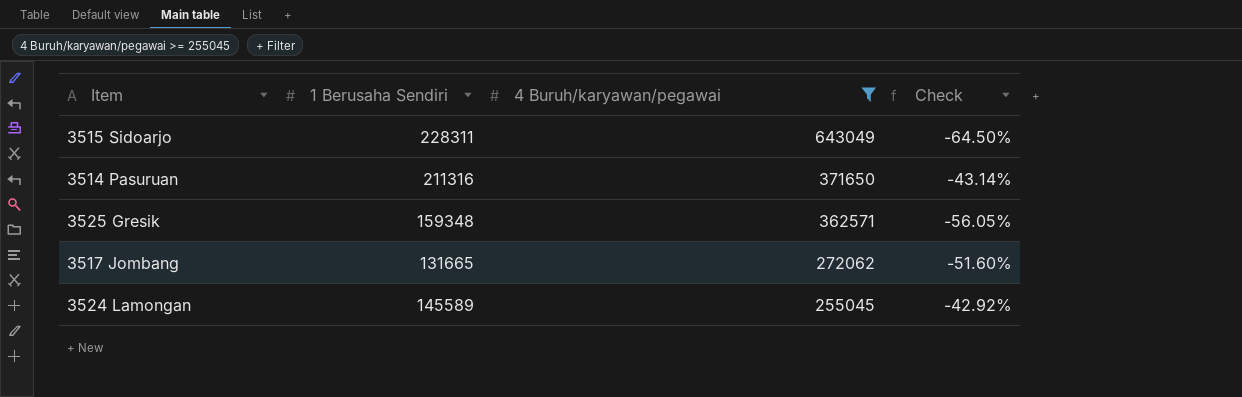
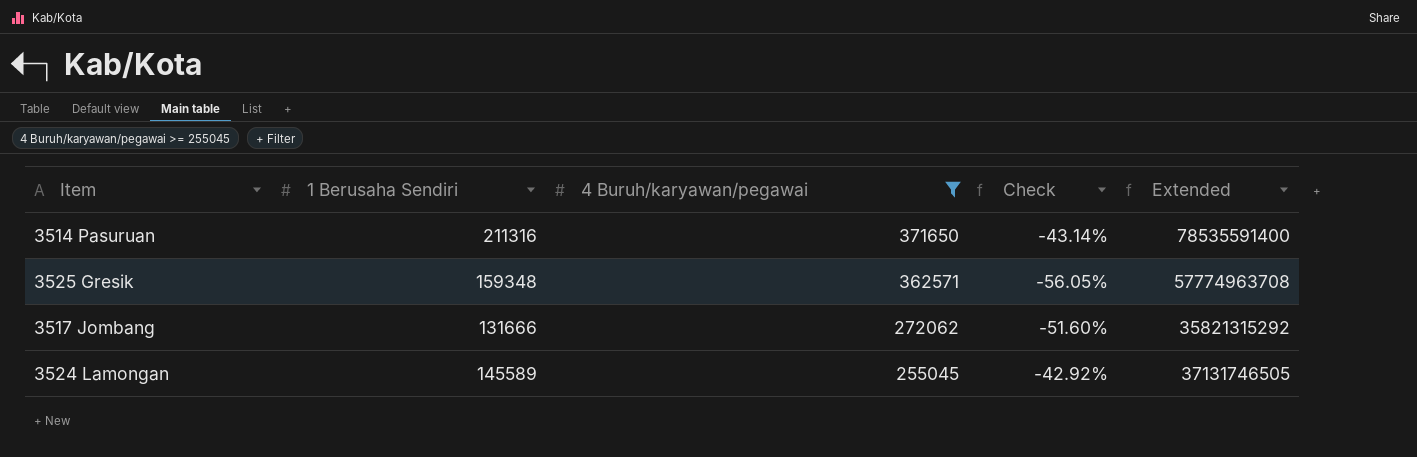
column Extended | formula: none -> [1 Berusaha Sendiri] * [4 Buruh/karyawan/pegawai]
row 3515 Sidoarjo: 228311 | 643049 | -64.50% -> none
3517 Jombang | 1 Berusaha Sendiri: 131665 -> 131666

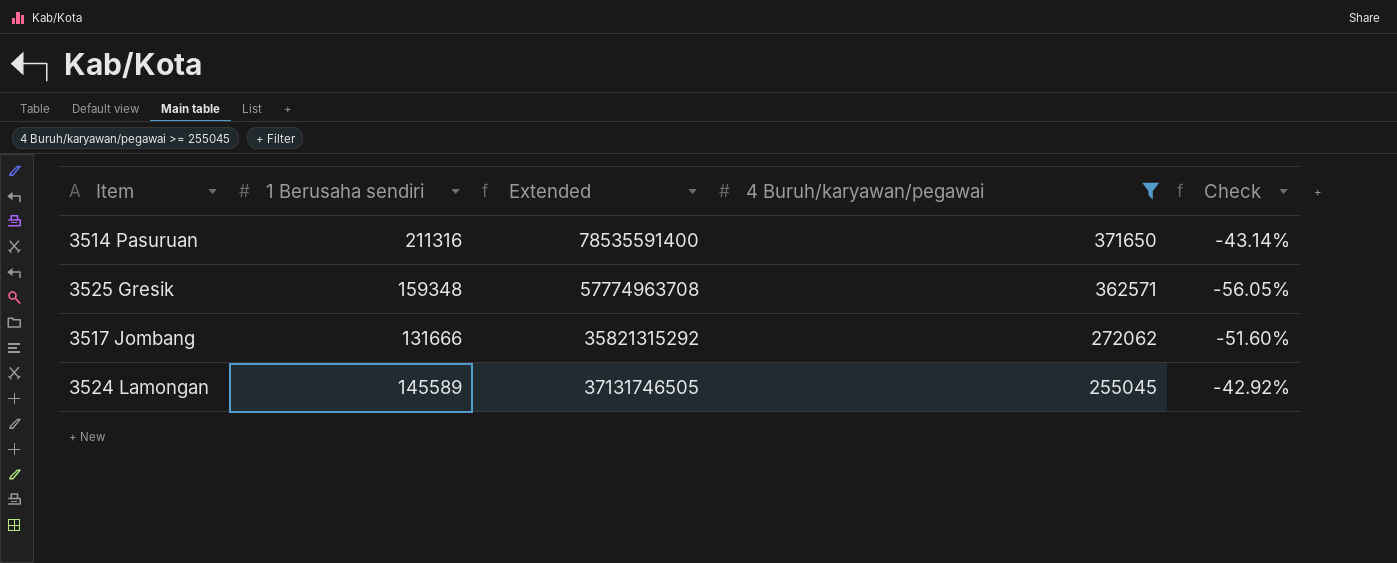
column name: 1 Berusaha Sendiri -> 1 Berusaha sendiri
column Extended | position: 5 -> 3

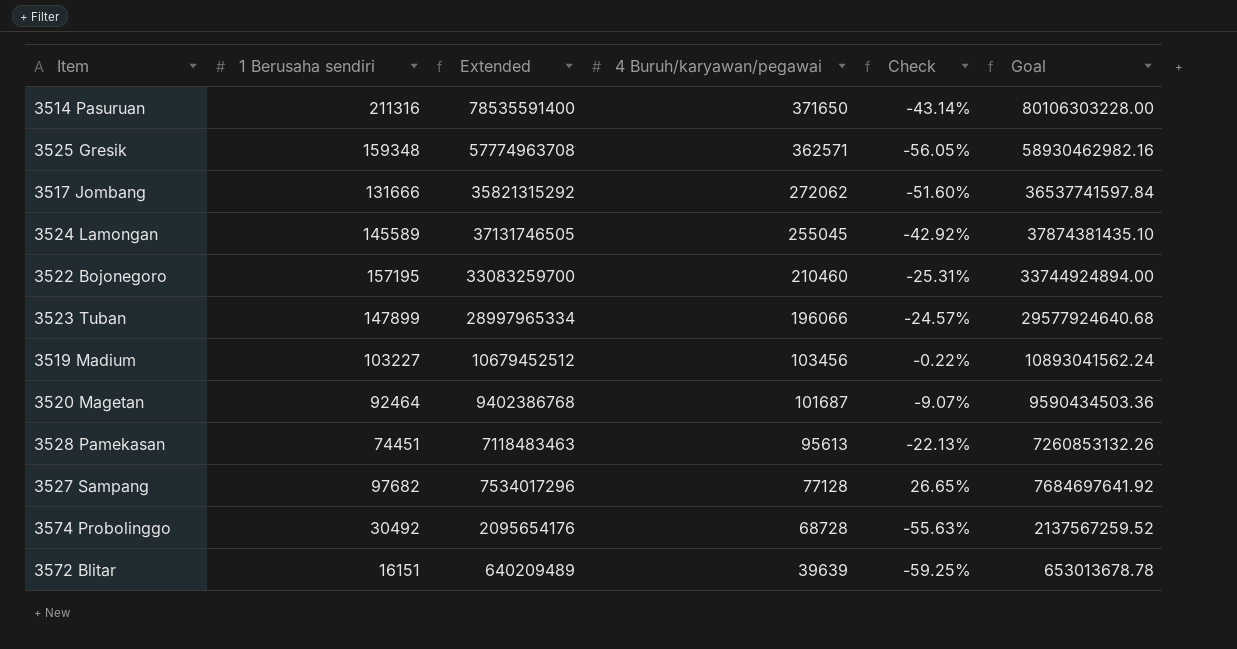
filter: 4 Buruh/karyawan/pegawai >= 255045 -> none
column Goal | formula: none -> [Extended] * 1.02

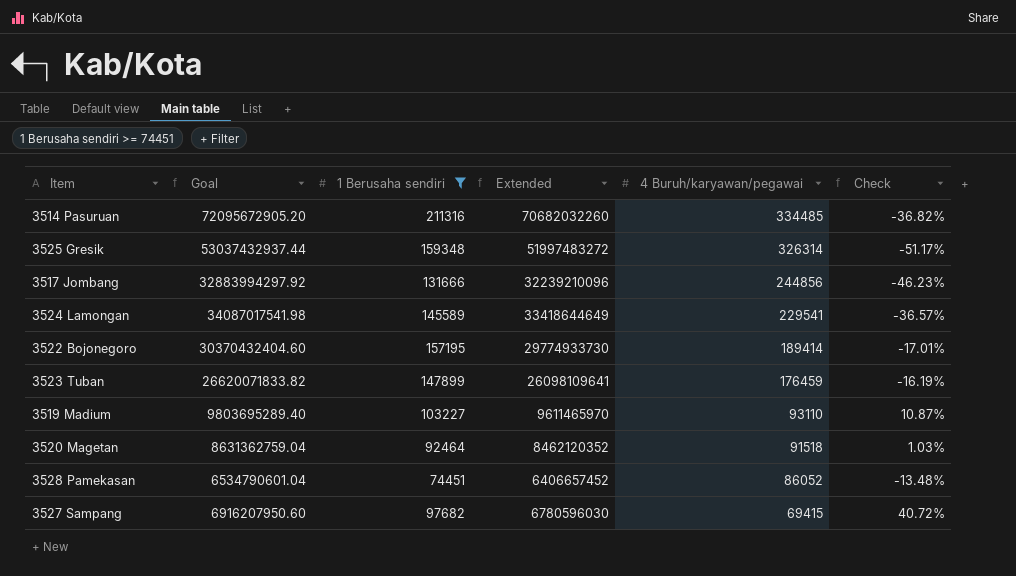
filter: none -> 1 Berusaha sendiri >= 74451
column Goal | position: 6 -> 2
3514 Pasuruan | Goal: 80106303228.00 -> 72095672905.20
3514 Pasuruan | Extended: 78535591400 -> 70682032260
3514 Pasuruan | 4 Buruh/karyawan/pegawai: 371650 -> 334485
3514 Pasuruan | Check: -43.14% -> -36.82%
3525 Gresik | Goal: 58930462982.16 -> 53037432937.44
3525 Gresik | Extended: 57774963708 -> 51997483272
3525 Gresik | 4 Buruh/karyawan/pegawai: 362571 -> 326314
3525 Gresik | Check: -56.05% -> -51.17%
3517 Jombang | Goal: 36537741597.84 -> 32883994297.92
3517 Jombang | Extended: 35821315292 -> 32239210096
3517 Jombang | 4 Buruh/karyawan/pegawai: 272062 -> 244856
3517 Jombang | Check: -51.60% -> -46.23%
3524 Lamongan | Goal: 37874381435.10 -> 34087017541.98
3524 Lamongan | Extended: 37131746505 -> 33418644649
3524 Lamongan | 4 Buruh/karyawan/pegawai: 255045 -> 229541
3524 Lamongan | Check: -42.92% -> -36.57%
3522 Bojonegoro | Goal: 33744924894.00 -> 30370432404.60
3522 Bojonegoro | Extended: 33083259700 -> 29774933730
3522 Bojonegoro | 4 Buruh/karyawan/pegawai: 210460 -> 189414
3522 Bojonegoro | Check: -25.31% -> -17.01%
3523 Tuban | Goal: 29577924640.68 -> 26620071833.82
3523 Tuban | Extended: 28997965334 -> 26098109641
3523 Tuban | 4 Buruh/karyawan/pegawai: 196066 -> 176459
3523 Tuban | Check: -24.57% -> -16.19%
3519 Madium | Goal: 10893041562.24 -> 9803695289.40
3519 Madium | Extended: 10679452512 -> 9611465970
3519 Madium | 4 Buruh/karyawan/pegawai: 103456 -> 93110
3519 Madium | Check: -0.22% -> 10.87%
3520 Magetan | Goal: 9590434503.36 -> 8631362759.04
3520 Magetan | Extended: 9402386768 -> 8462120352
3520 Magetan | 4 Buruh/karyawan/pegawai: 101687 -> 91518
3520 Magetan | Check: -9.07% -> 1.03%
3528 Pamekasan | Goal: 7260853132.26 -> 6534790601.04
3528 Pamekasan | Extended: 7118483463 -> 6406657452
3528 Pamekasan | 4 Buruh/karyawan/pegawai: 95613 -> 86052
3528 Pamekasan | Check: -22.13% -> -13.48%
3527 Sampang | Goal: 7684697641.92 -> 6916207950.60
3527 Sampang | Extended: 7534017296 -> 6780596030
3527 Sampang | 4 Buruh/karyawan/pegawai: 77128 -> 69415
3527 Sampang | Check: 26.65% -> 40.72%

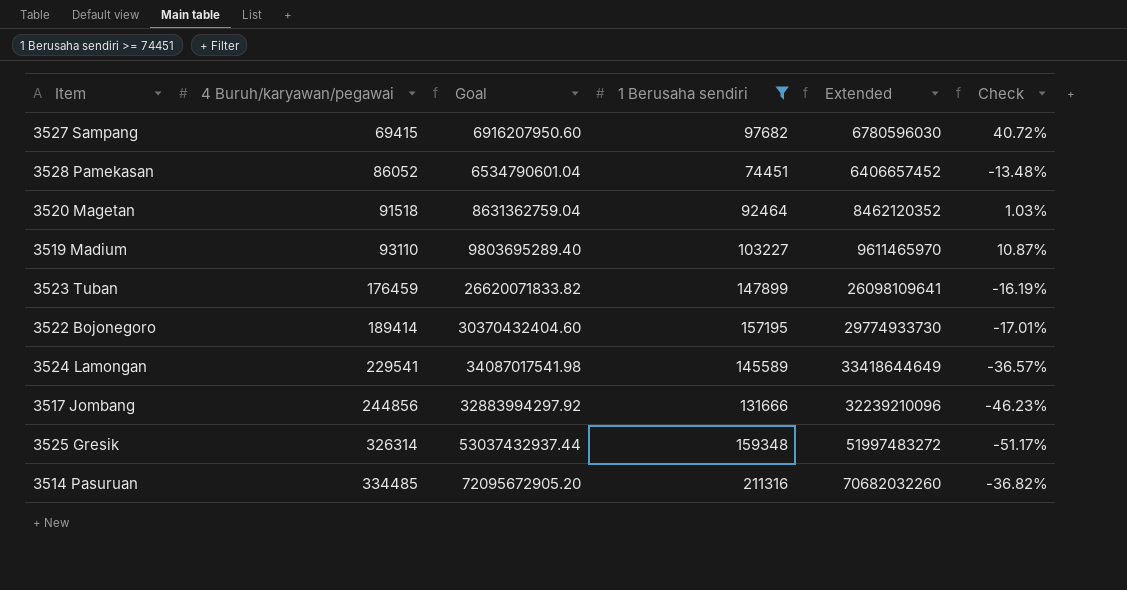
row order: 4 Buruh/karyawan/pegawai descending -> 4 Buruh/karyawan/pegawai ascending
column 4 Buruh/karyawan/pegawai | position: 5 -> 2

